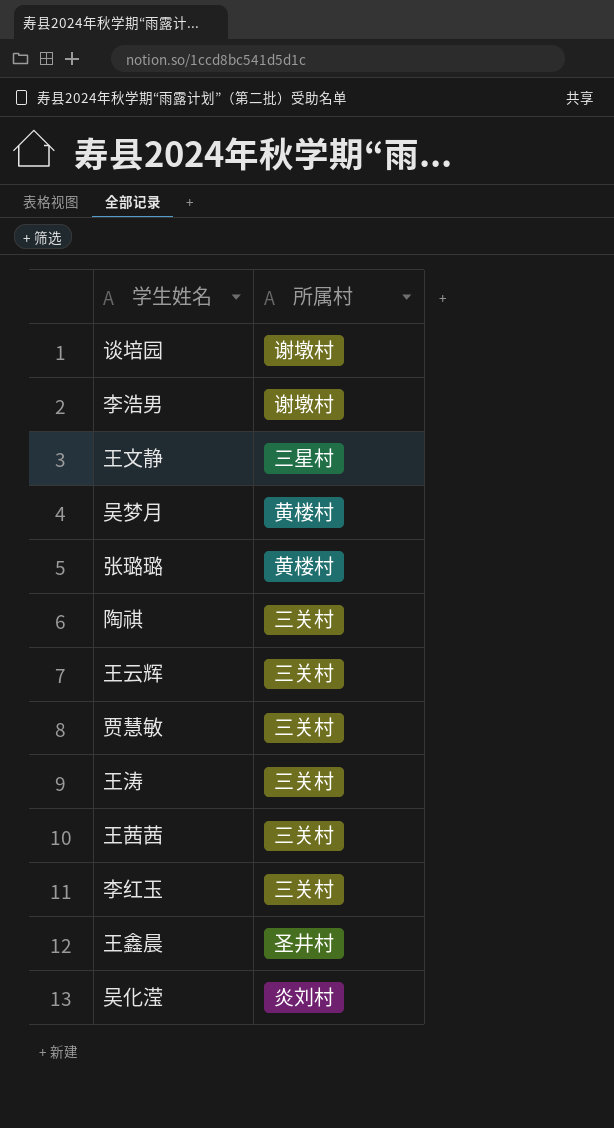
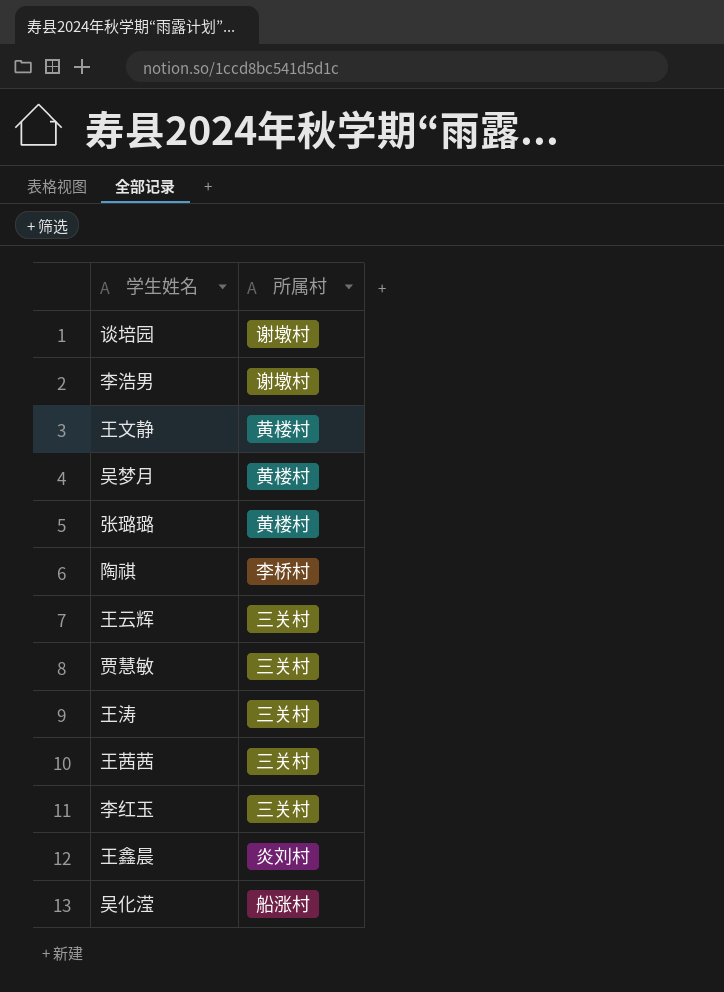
王文静 | 所属村: 三星村 -> 黄楼村
陶祺 | 所属村: 三关村 -> 李桥村
王鑫晨 | 所属村: 圣井村 -> 炎刘村
吴化滢 | 所属村: 炎刘村 -> 船涨村

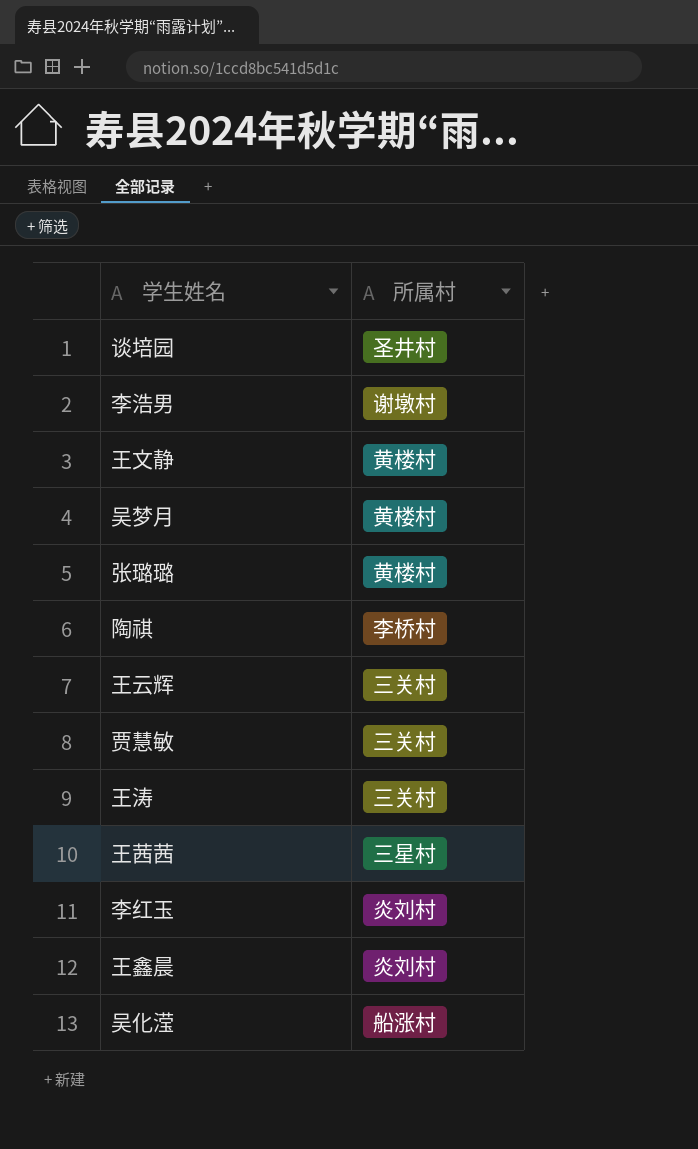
谈培园 | 所属村: 谢墩村 -> 圣井村
王茜茜 | 所属村: 三关村 -> 三星村
李红玉 | 所属村: 三关村 -> 炎刘村

